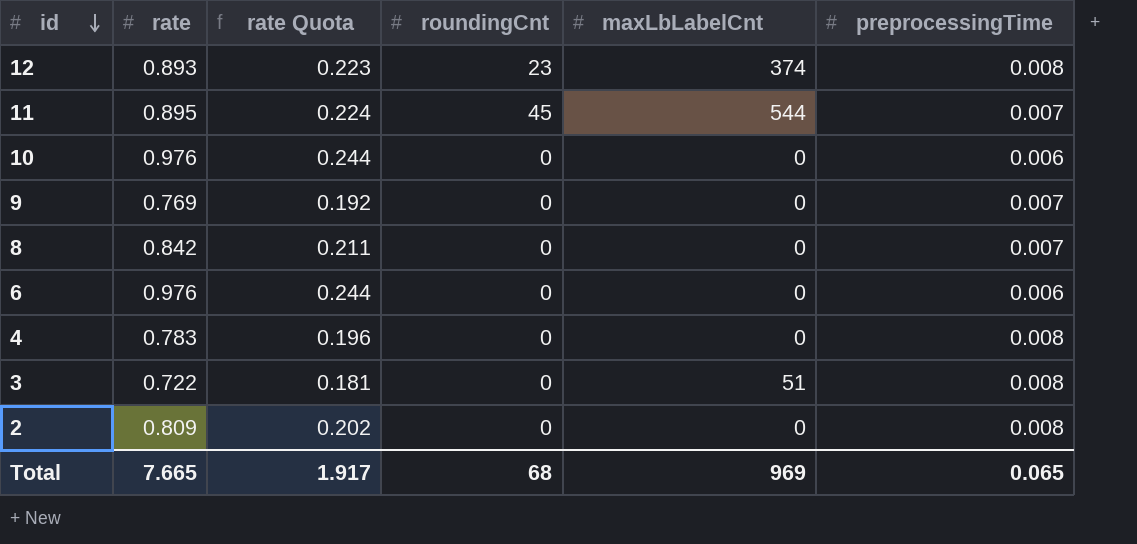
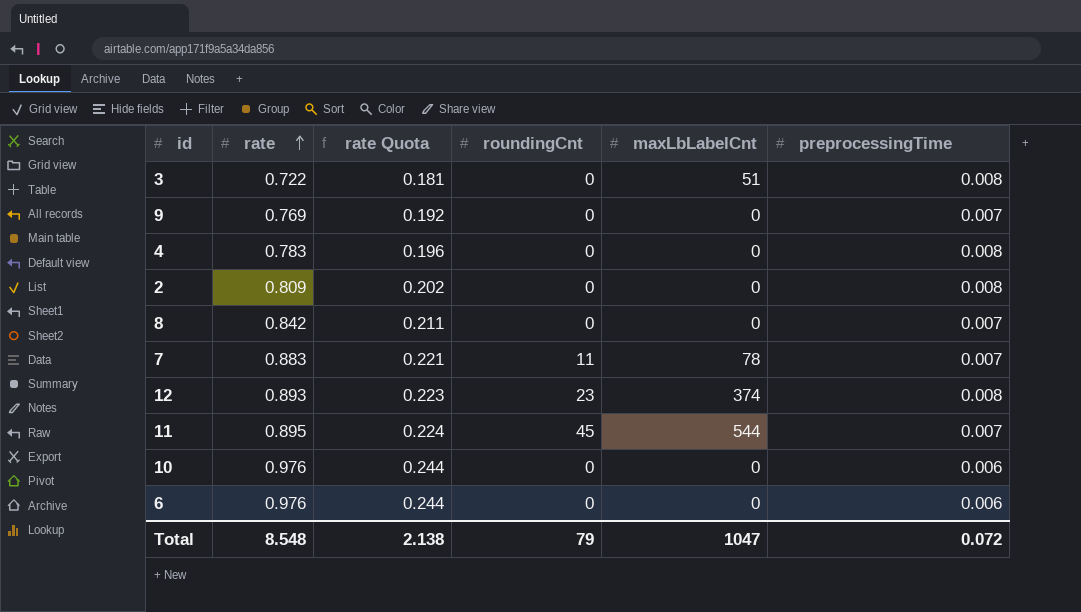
row order: id descending -> rate ascending
row 7: none -> 0.883 | 0.221 | 11 | 78 | 0.007
Total | rate: 7.665 -> 8.548
Total | rate Quota: 1.917 -> 2.138
Total | roundingCnt: 68 -> 79
Total | maxLbLabelCnt: 969 -> 1047
Total | preprocessingTime: 0.065 -> 0.072

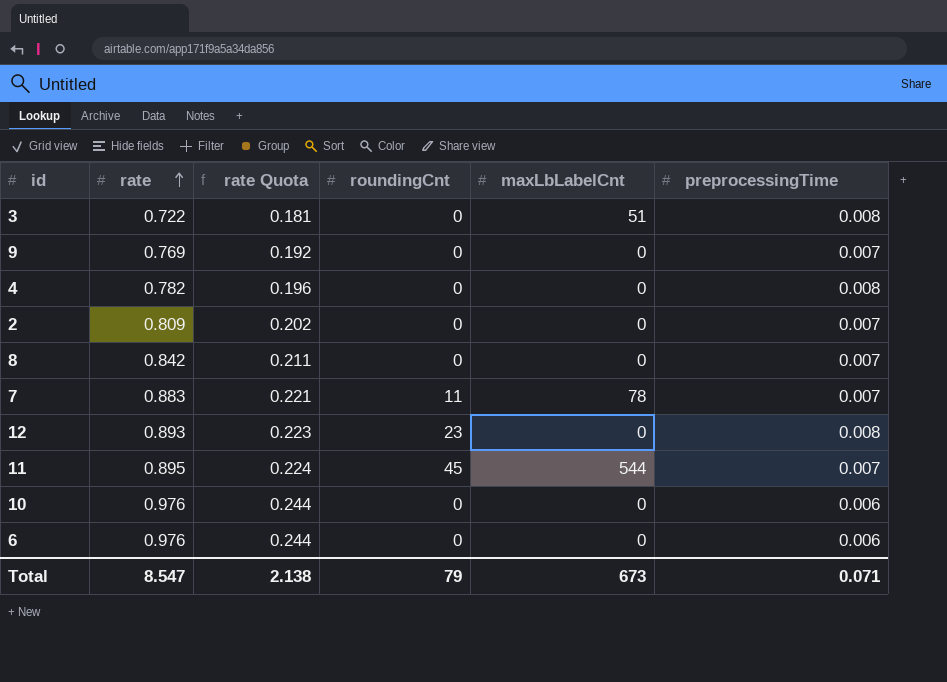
4 | rate: 0.783 -> 0.782
2 | preprocessingTime: 0.008 -> 0.007
12 | maxLbLabelCnt: 374 -> 0
Total | rate: 8.548 -> 8.547
Total | maxLbLabelCnt: 1047 -> 673
Total | preprocessingTime: 0.072 -> 0.071

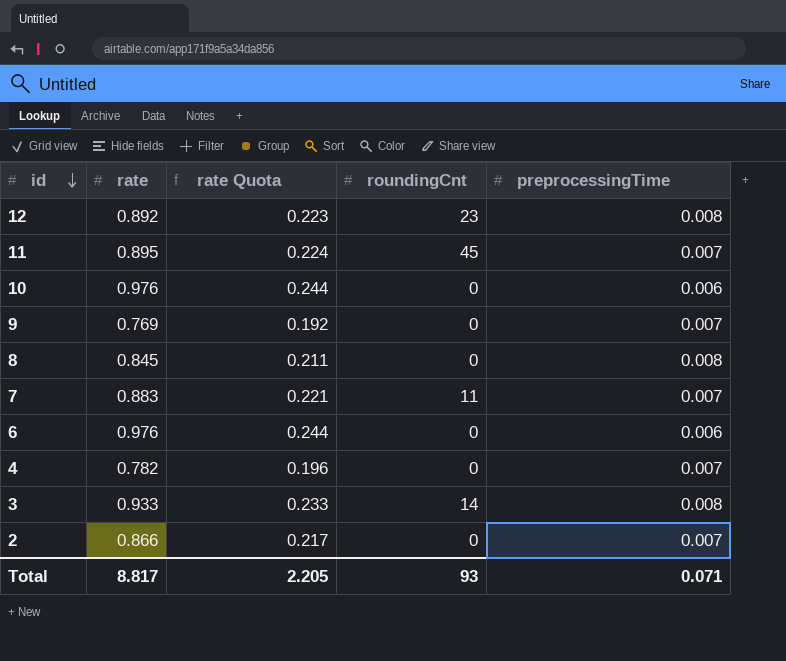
row order: rate ascending -> id descending
column maxLbLabelCnt | position: 5 -> none
12 | rate: 0.893 -> 0.892
8 | rate: 0.842 -> 0.845
8 | preprocessingTime: 0.007 -> 0.008
4 | preprocessingTime: 0.008 -> 0.007
3 | rate: 0.722 -> 0.933
3 | rate Quota: 0.181 -> 0.233
3 | roundingCnt: 0 -> 14
2 | rate: 0.809 -> 0.866
2 | rate Quota: 0.202 -> 0.217
Total | rate: 8.547 -> 8.817
Total | rate Quota: 2.138 -> 2.205
Total | roundingCnt: 79 -> 93

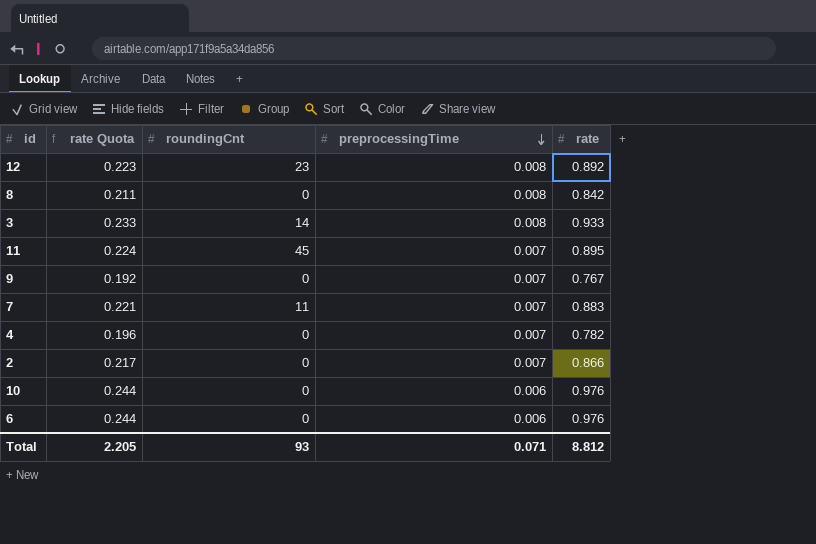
row order: id descending -> preprocessingTime descending
column rate | position: 2 -> 5
8 | rate: 0.845 -> 0.842
9 | rate: 0.769 -> 0.767
Total | rate: 8.817 -> 8.812

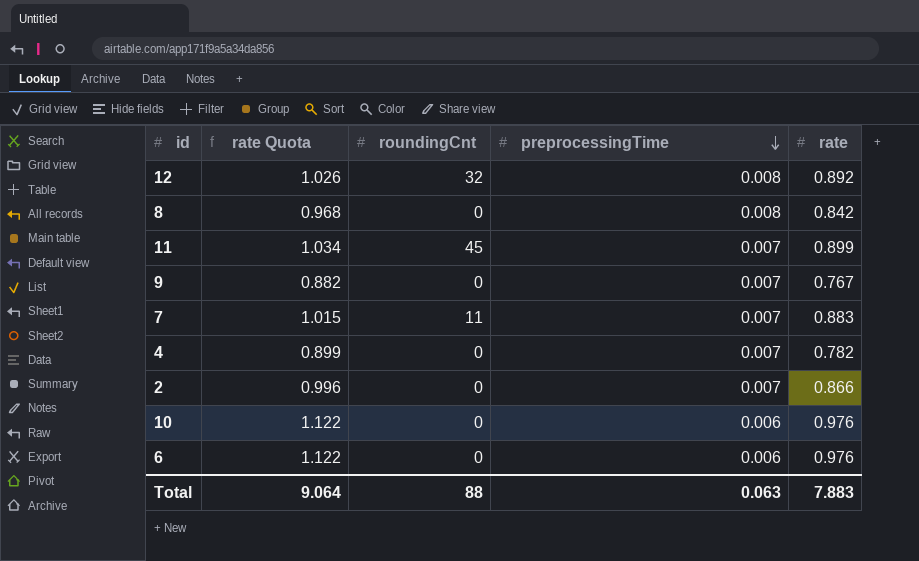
column rate Quota | formula: [rate] * 0.25 -> [rate] * 1.15
row 3: 0.233 | 14 | 0.008 | 0.933 -> none
12 | roundingCnt: 23 -> 32
11 | rate: 0.895 -> 0.899
Total | rate Quota: 2.205 -> 9.064
Total | roundingCnt: 93 -> 88
Total | preprocessingTime: 0.071 -> 0.063
Total | rate: 8.812 -> 7.883

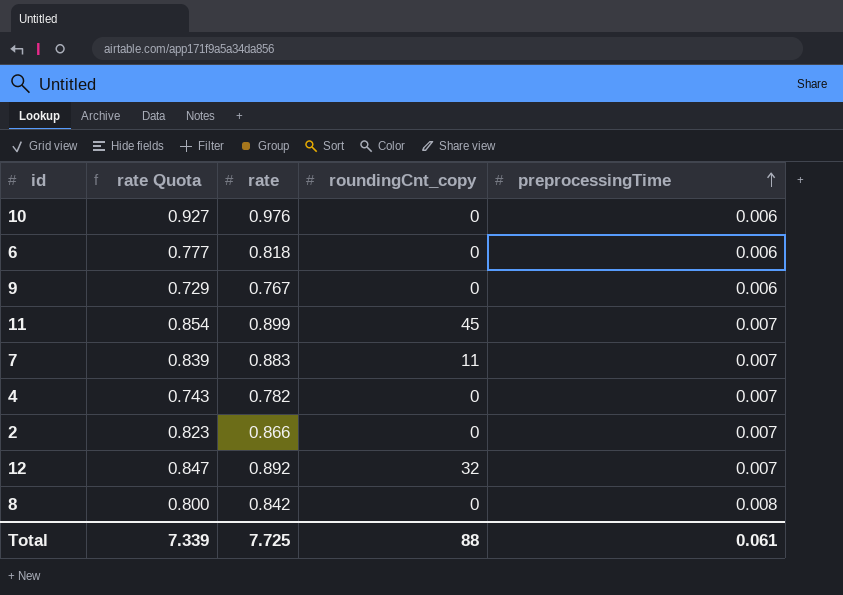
row order: preprocessingTime descending -> preprocessingTime ascending
column rate Quota | formula: [rate] * 1.15 -> [rate] * 0.95
column rate | position: 5 -> 3
column name: roundingCnt -> roundingCnt_copy
6 | rate: 0.976 -> 0.818
9 | preprocessingTime: 0.007 -> 0.006
12 | preprocessingTime: 0.008 -> 0.007
Total | rate Quota: 9.064 -> 7.339
Total | rate: 7.883 -> 7.725
Total | preprocessingTime: 0.063 -> 0.061

